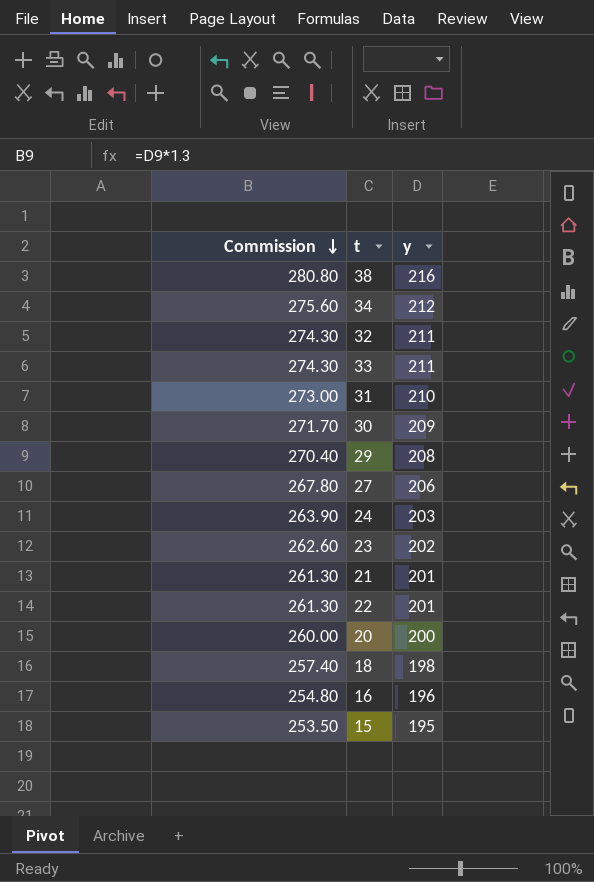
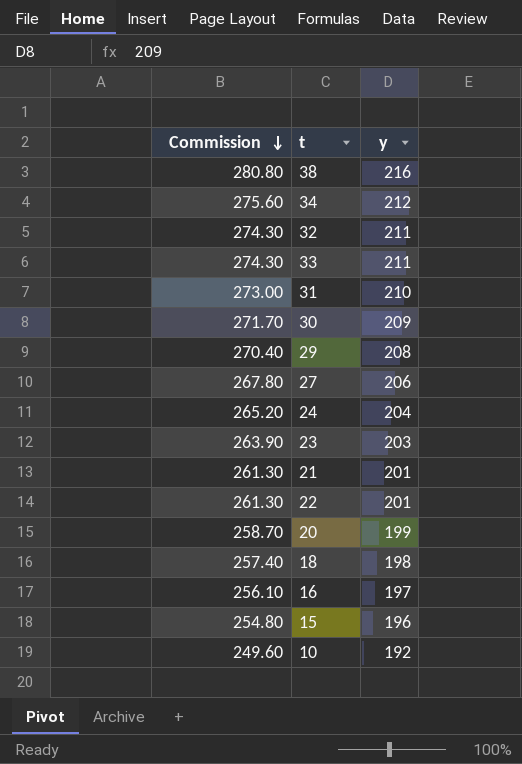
24 | Commission: 263.90 -> 265.20
24 | y: 203 -> 204
23 | Commission: 262.60 -> 263.90
23 | y: 202 -> 203
20 | Commission: 260.00 -> 258.70
20 | y: 200 -> 199
16 | Commission: 254.80 -> 256.10
16 | y: 196 -> 197
15 | Commission: 253.50 -> 254.80
15 | y: 195 -> 196
row 10: none -> 249.60 | 192

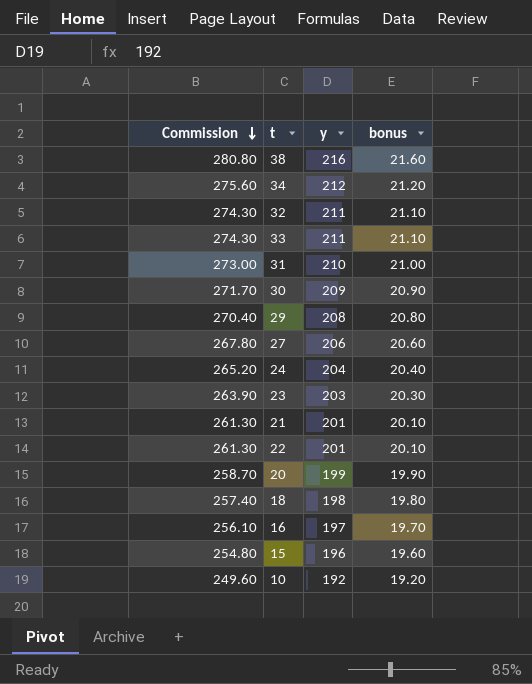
column bonus | formula: none -> [y] * 0.1

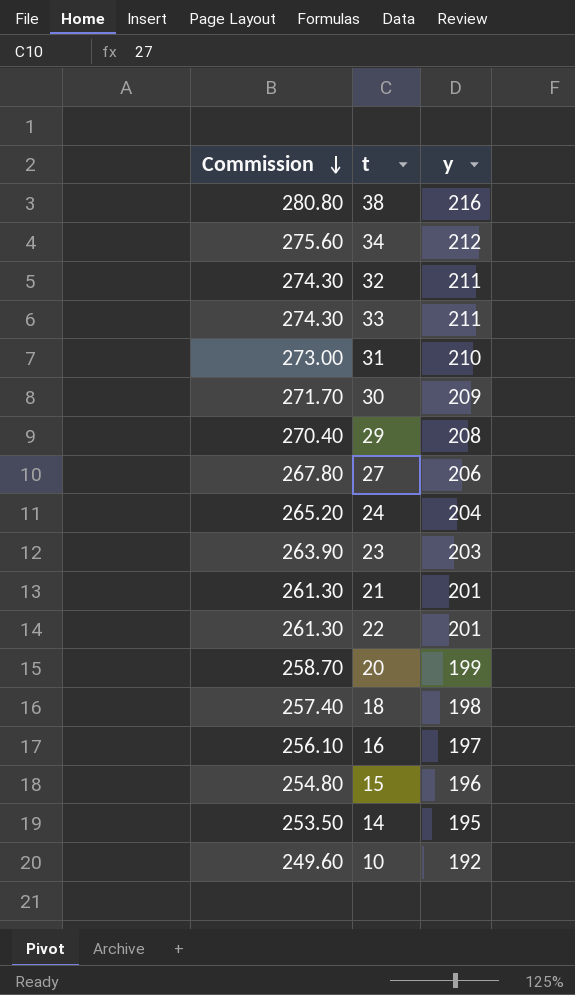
column bonus | formula: [y] * 0.1 -> none
row 14: none -> 253.50 | 195

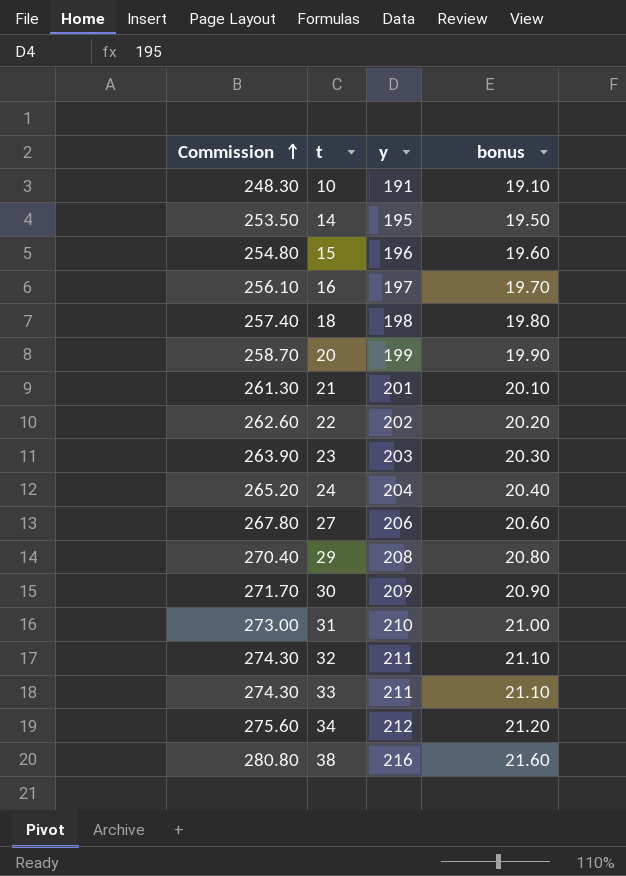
row order: Commission descending -> Commission ascending
column bonus | formula: none -> [y] * 0.1
10 | Commission: 249.60 -> 248.30
10 | y: 192 -> 191
22 | Commission: 261.30 -> 262.60
22 | y: 201 -> 202

